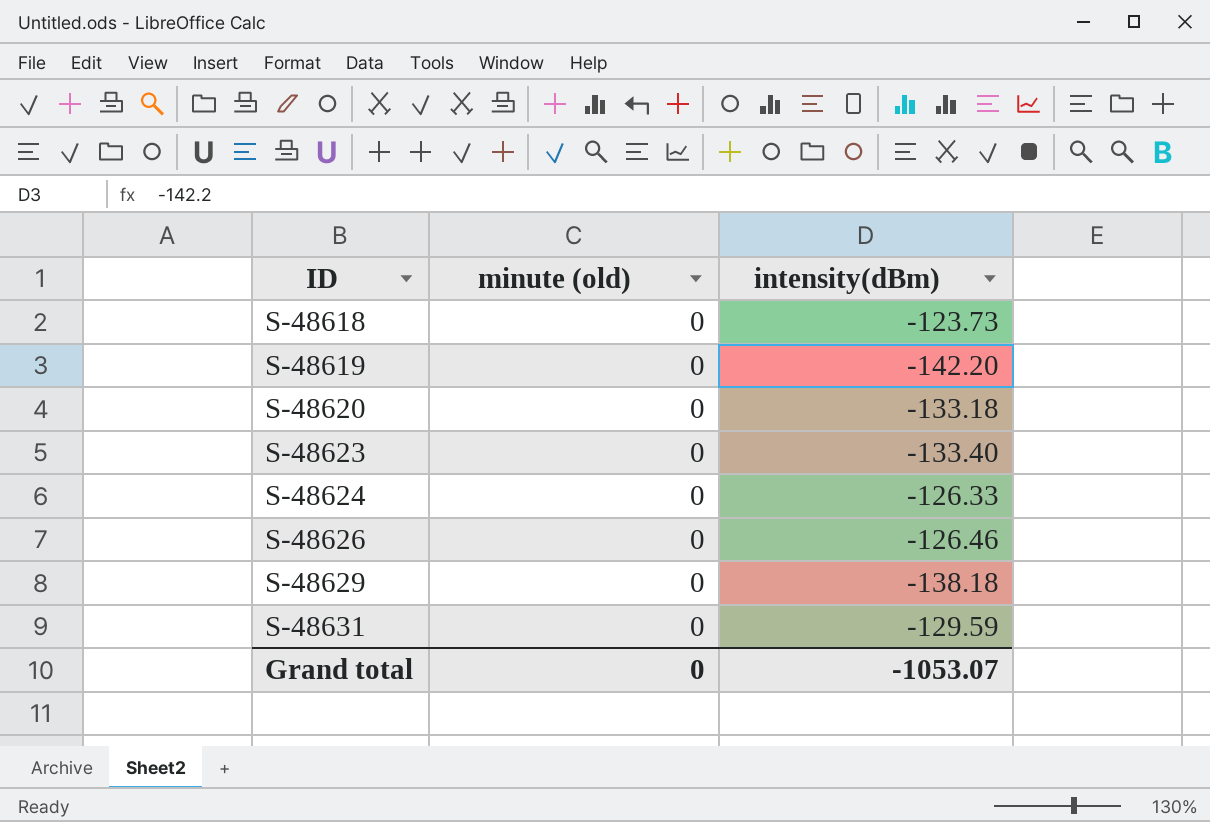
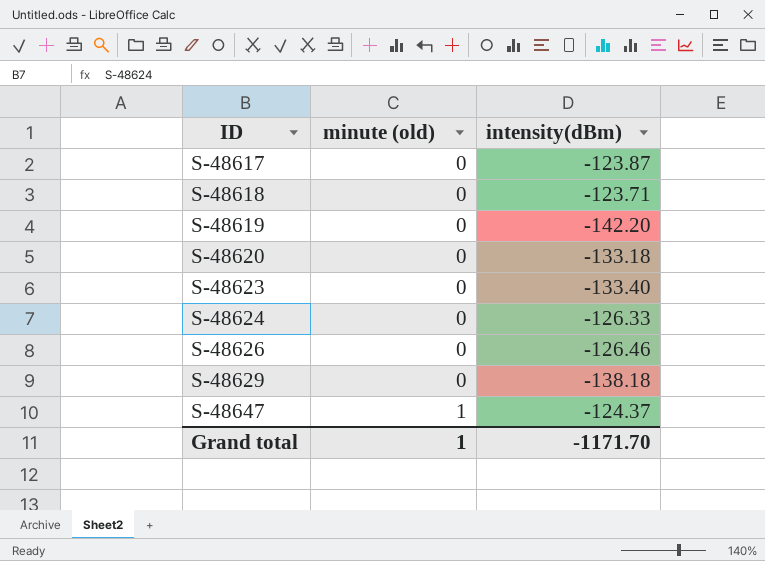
row S-48631: 0 | -129.59 -> none
row S-48617: none -> 0 | -123.87
S-48618 | intensity(dBm): -123.73 -> -123.71
row S-48647: none -> 1 | -124.37
Grand total | minute (old): 0 -> 1
Grand total | intensity(dBm): -1053.07 -> -1171.70

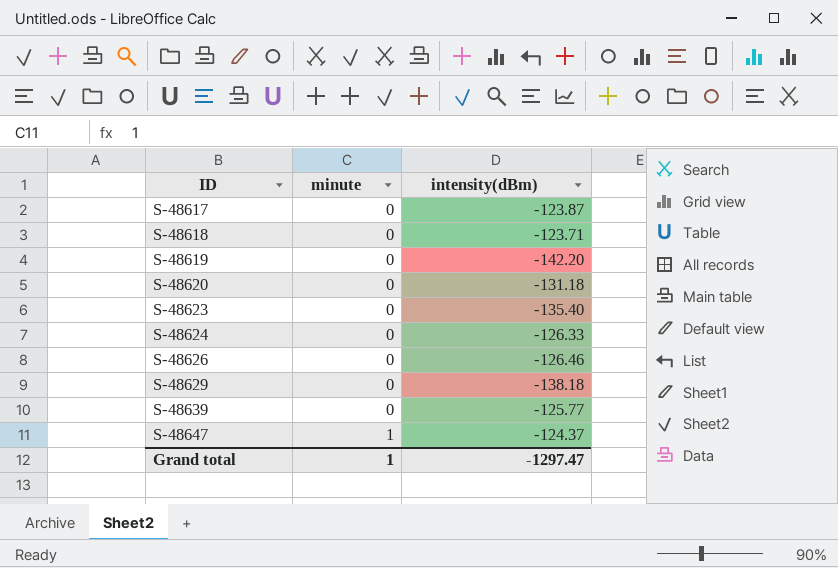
column name: minute (old) -> minute
S-48620 | intensity(dBm): -133.18 -> -131.18
S-48623 | intensity(dBm): -133.40 -> -135.40
row S-48639: none -> 0 | -125.77
Grand total | intensity(dBm): -1171.70 -> -1297.47

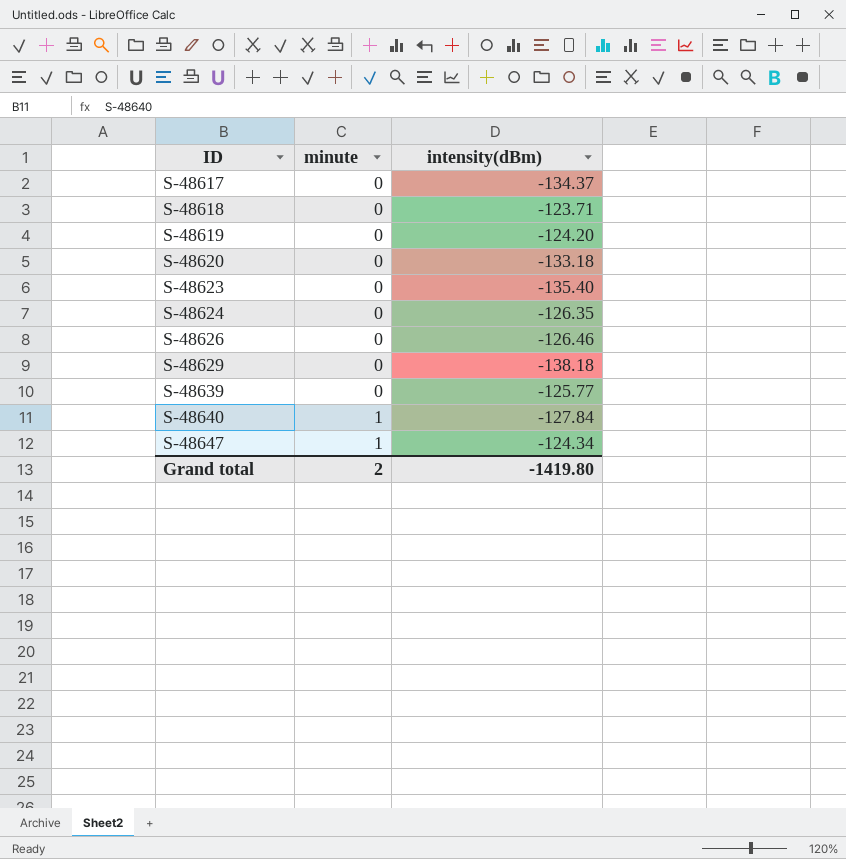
S-48617 | intensity(dBm): -123.87 -> -134.37
S-48619 | intensity(dBm): -142.20 -> -124.20
S-48620 | intensity(dBm): -131.18 -> -133.18
S-48624 | intensity(dBm): -126.33 -> -126.35
row S-48640: none -> 1 | -127.84
S-48647 | intensity(dBm): -124.37 -> -124.34
Grand total | minute: 1 -> 2
Grand total | intensity(dBm): -1297.47 -> -1419.80

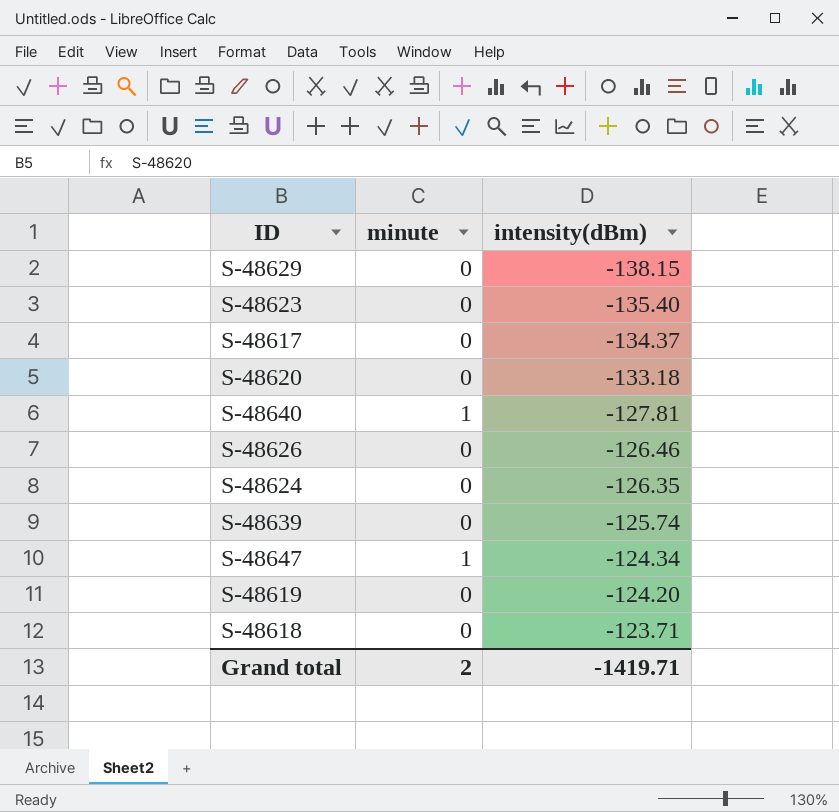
row order: ID ascending -> intensity(dBm) ascending
S-48629 | intensity(dBm): -138.18 -> -138.15
S-48640 | intensity(dBm): -127.84 -> -127.81
S-48639 | intensity(dBm): -125.77 -> -125.74
Grand total | intensity(dBm): -1419.80 -> -1419.71

